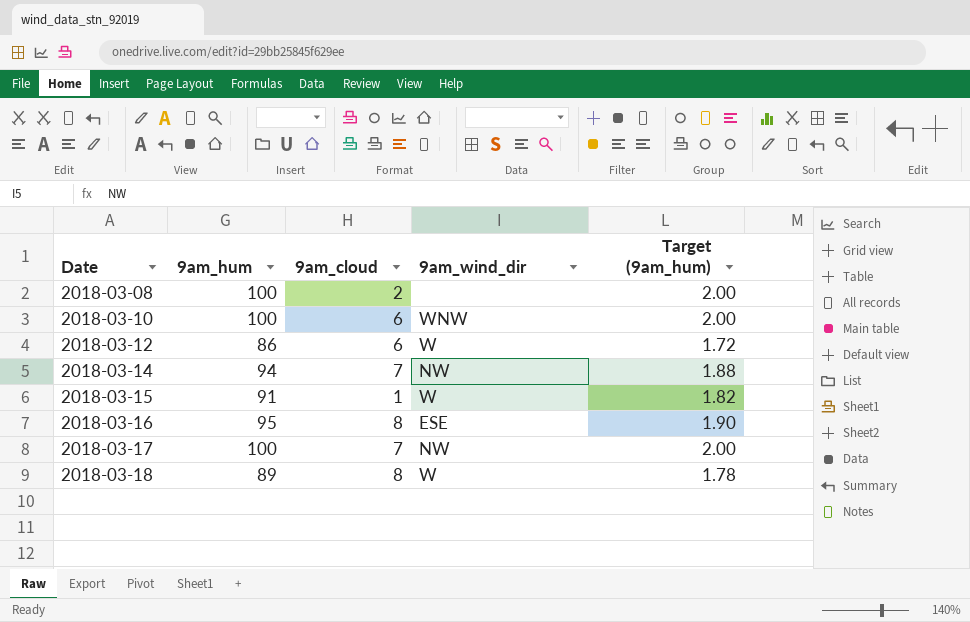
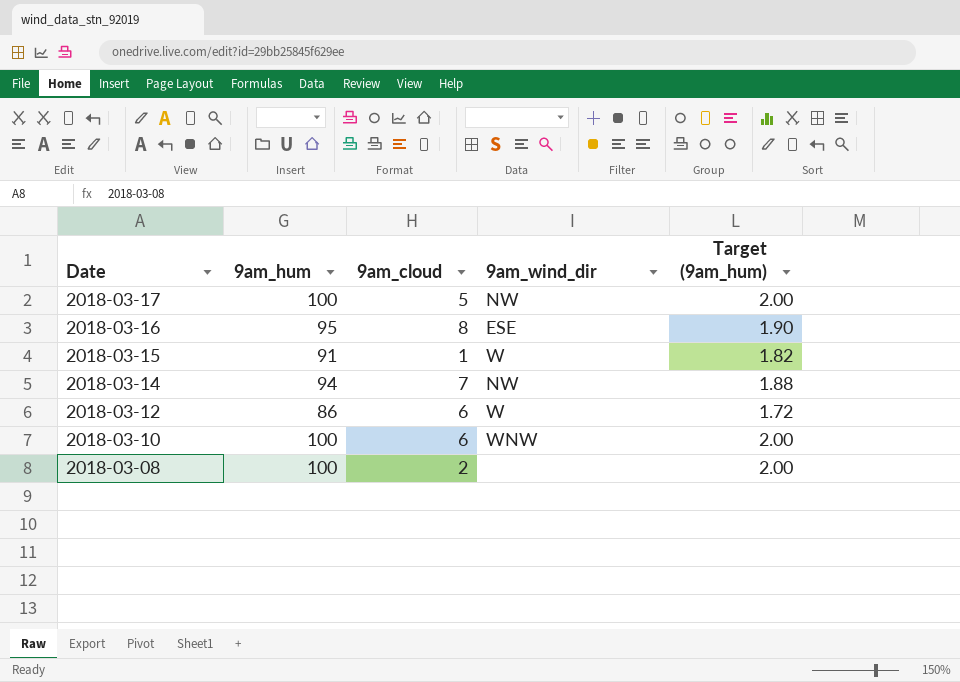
row order: Date ascending -> Date descending
row 2018-03-18: 89 | 8 | W | 1.78 -> none
2018-03-17 | 9am_cloud: 7 -> 5

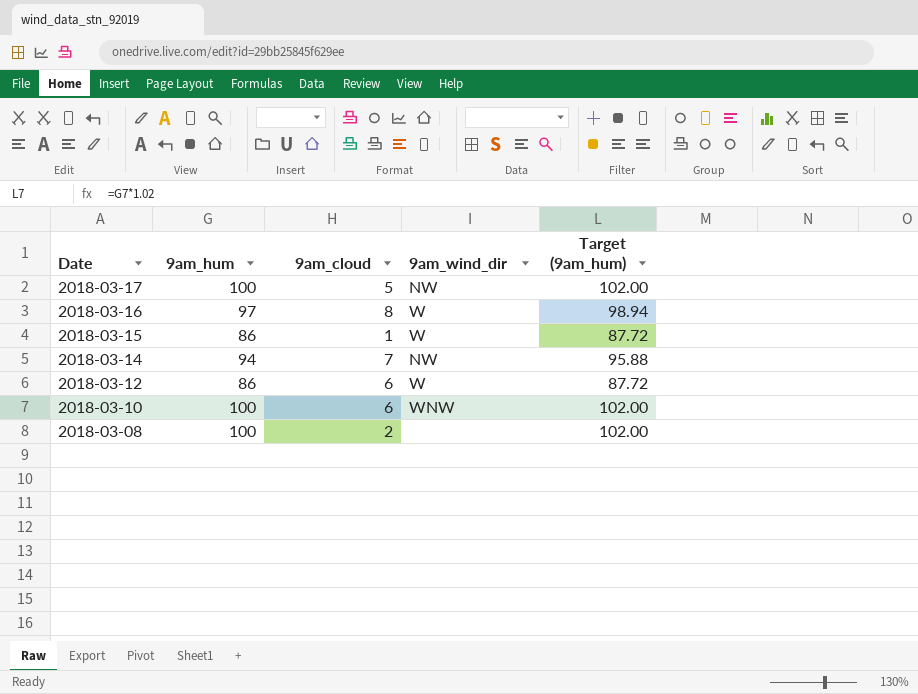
column Target (9am_hum) | formula: [9am_hum] * 0.02 -> [9am_hum] * 1.02
2018-03-16 | 9am_hum: 95 -> 97
2018-03-16 | 9am_wind_dir: ESE -> W
2018-03-15 | 9am_hum: 91 -> 86

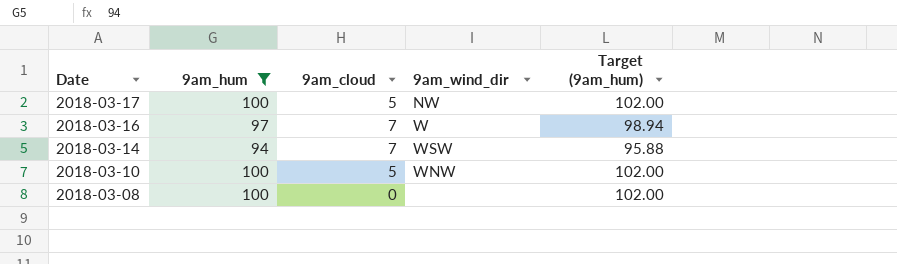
filter: none -> 9am_hum != 86
2018-03-16 | 9am_cloud: 8 -> 7
2018-03-14 | 9am_wind_dir: NW -> WSW
2018-03-10 | 9am_cloud: 6 -> 5
2018-03-08 | 9am_cloud: 2 -> 0

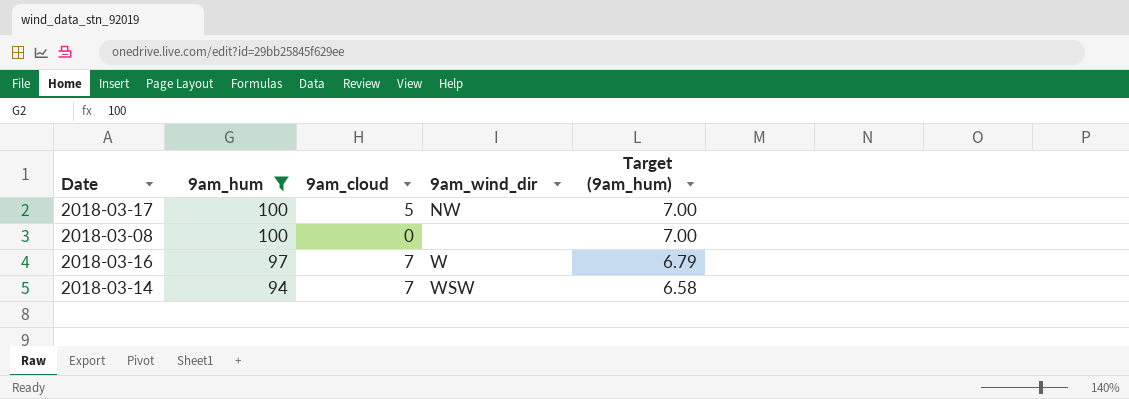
row order: Date descending -> 9am_hum descending
column Target (9am_hum) | formula: [9am_hum] * 1.02 -> [9am_hum] * 0.07
row 2018-03-10: 100 | 5 | WNW | 102.00 -> none

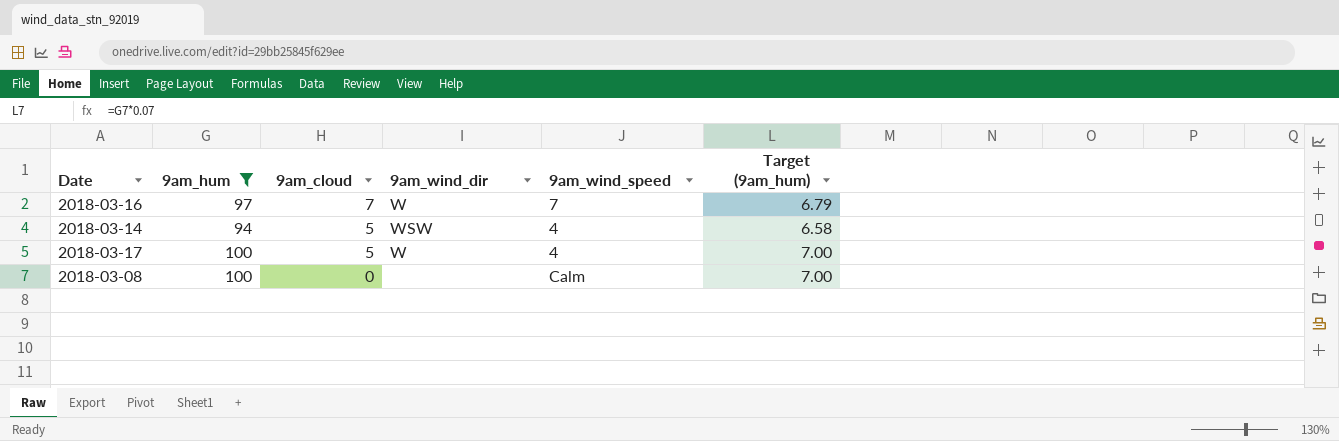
row order: 9am_hum descending -> 9am_cloud descending
column 9am_wind_speed | position: none -> 5
2018-03-14 | 9am_cloud: 7 -> 5
2018-03-17 | 9am_wind_dir: NW -> W

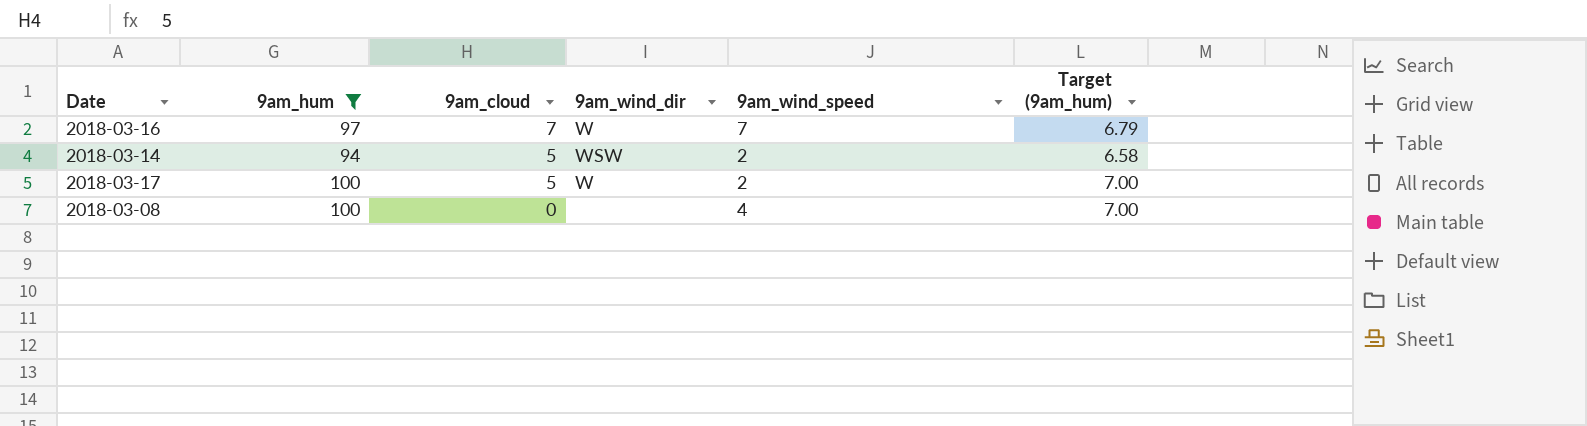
2018-03-14 | 9am_wind_speed: 4 -> 2
2018-03-17 | 9am_wind_speed: 4 -> 2
2018-03-08 | 9am_wind_speed: Calm -> 4

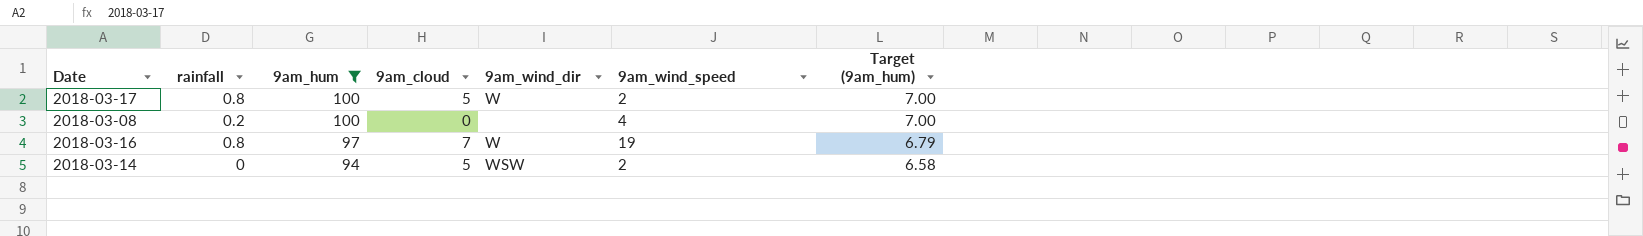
row order: 9am_cloud descending -> 9am_hum descending
column rainfall | position: none -> 2
2018-03-16 | 9am_wind_speed: 7 -> 19

